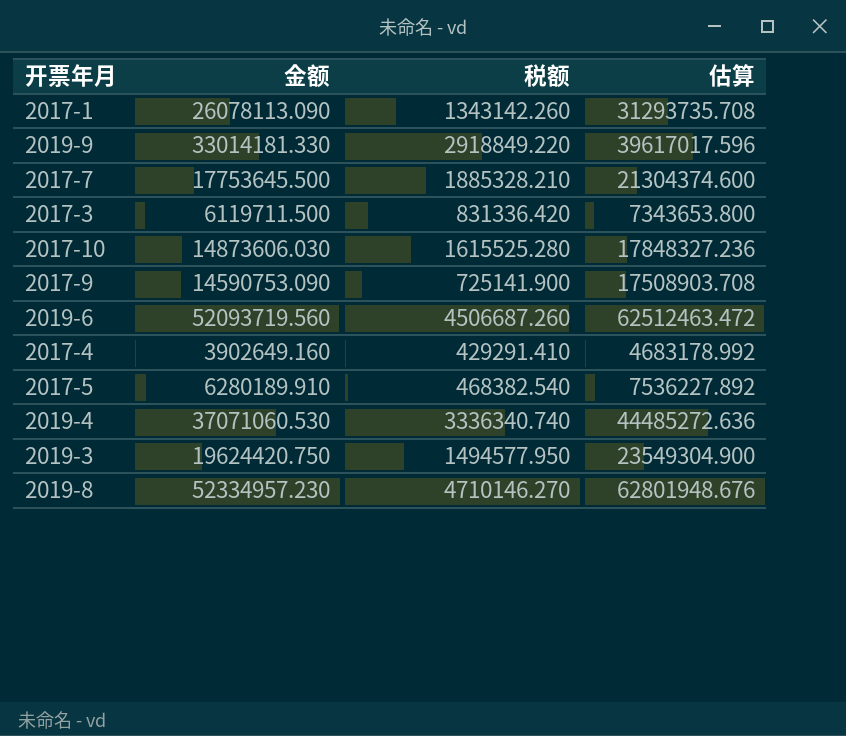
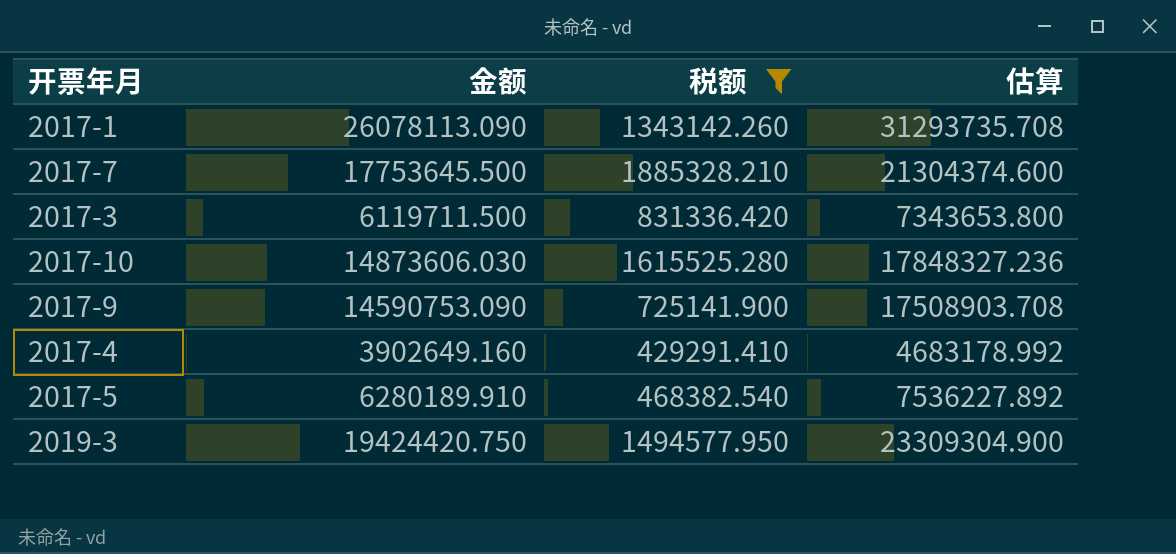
filter: none -> 税额 <= 1885328.210
2019-3 | 金额: 19624420.750 -> 19424420.750
2019-3 | 估算: 23549304.900 -> 23309304.900

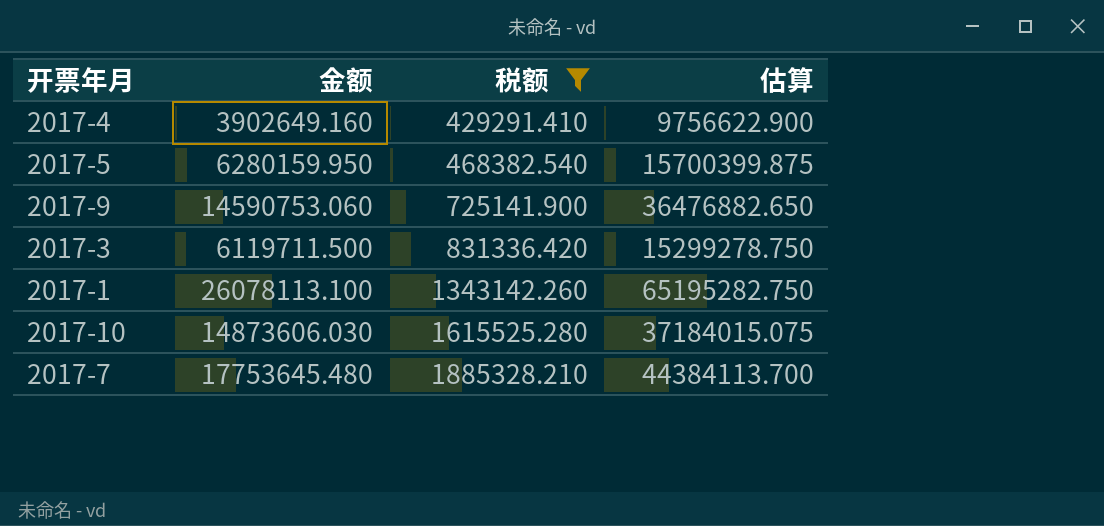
row order: none -> 税额 ascending
column 估算 | formula: [金额] * 1.2 -> [金额] * 2.5
row 2019-3: 19424420.750 | 1494577.950 | 23309304.900 -> none
2017-5 | 金额: 6280189.910 -> 6280159.950
2017-9 | 金额: 14590753.090 -> 14590753.060
2017-1 | 金额: 26078113.090 -> 26078113.100
2017-7 | 金额: 17753645.500 -> 17753645.480

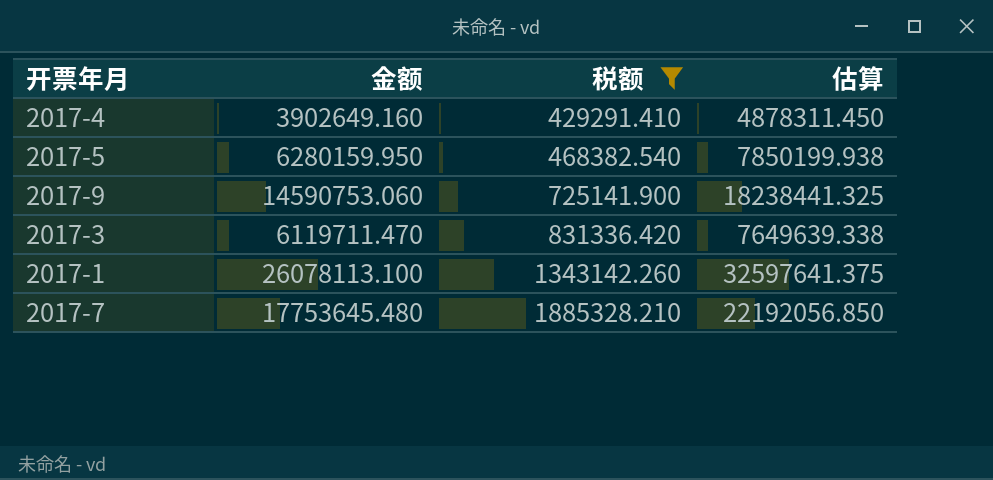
column 估算 | formula: [金额] * 2.5 -> [金额] * 1.25
row 2017-10: 14873606.030 | 1615525.280 | 37184015.075 -> none
2017-3 | 金额: 6119711.500 -> 6119711.470

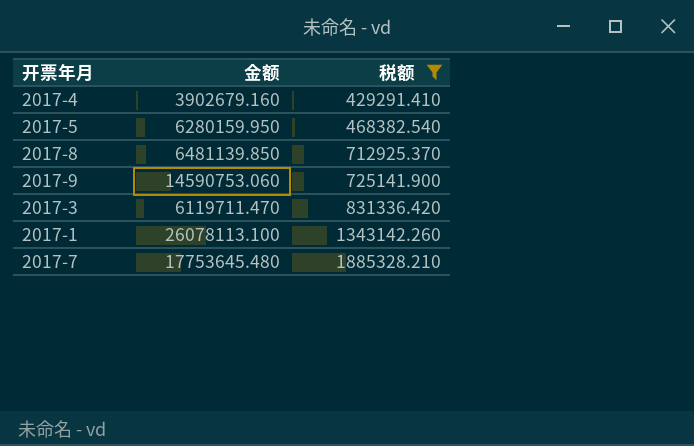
column 估算 | formula: [金额] * 1.25 -> none
2017-4 | 金额: 3902649.160 -> 3902679.160
row 2017-8: none -> 6481139.850 | 712925.370

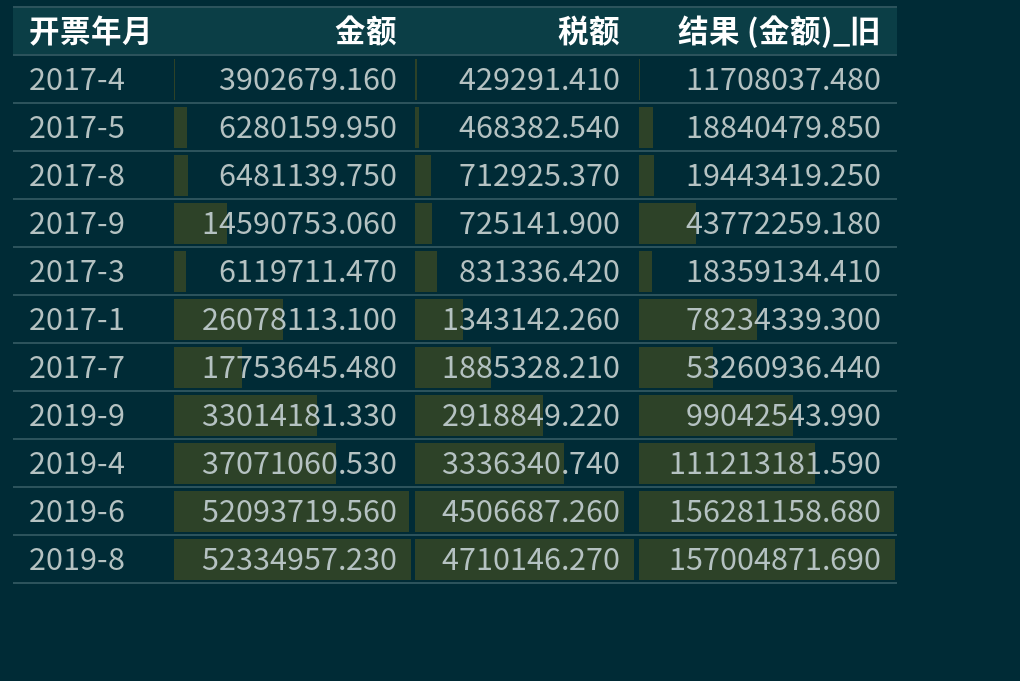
filter: 税额 <= 1885328.210 -> none
column 结果 (金额)_旧 | formula: none -> [金额] * 3
2017-8 | 金额: 6481139.850 -> 6481139.750

